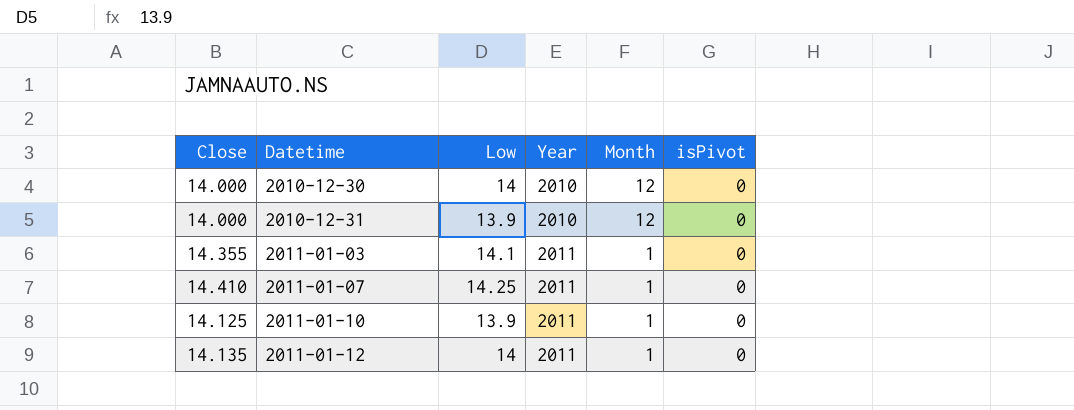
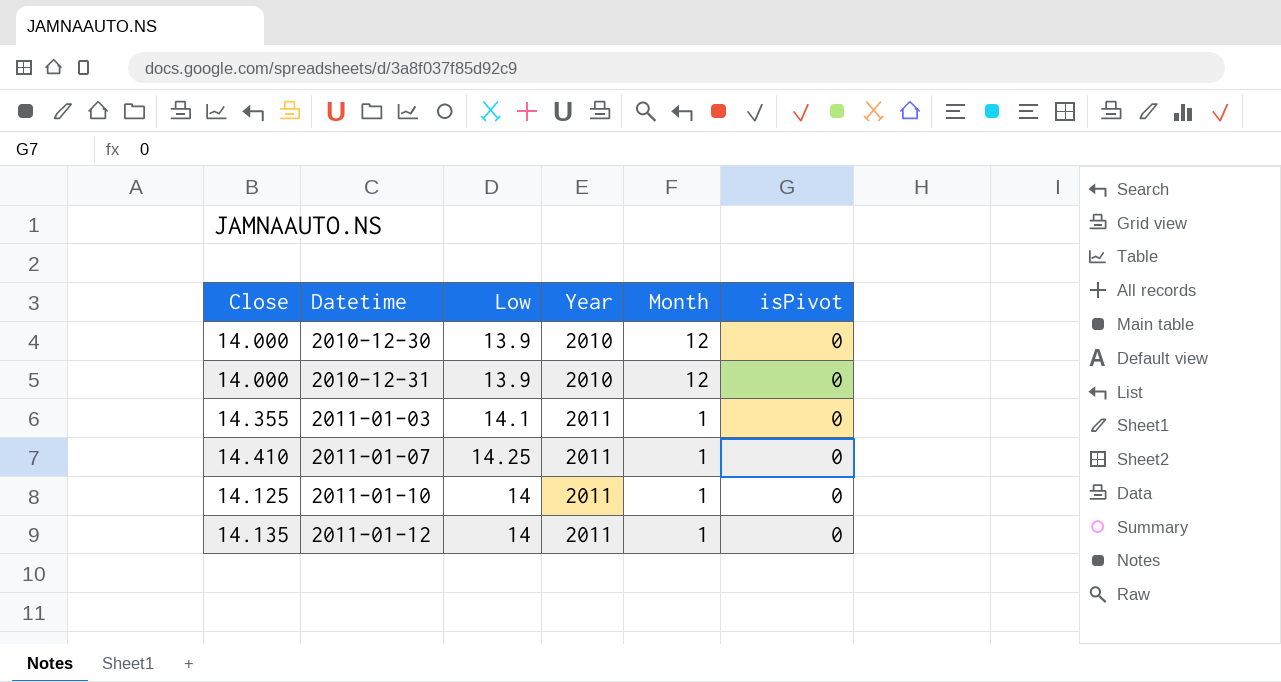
2010-12-30 | Low: 14 -> 13.9
2011-01-10 | Low: 13.9 -> 14

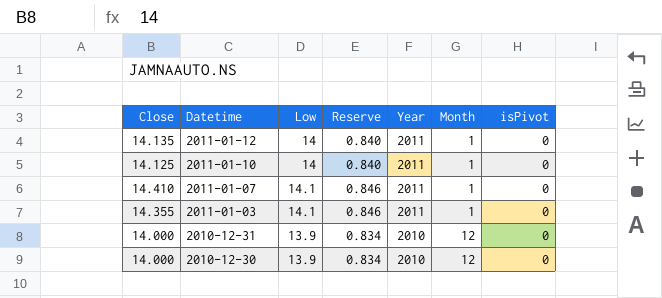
row order: Datetime ascending -> Datetime descending
column Reserve | formula: none -> [Low] * 0.06
2011-01-07 | Low: 14.25 -> 14.1

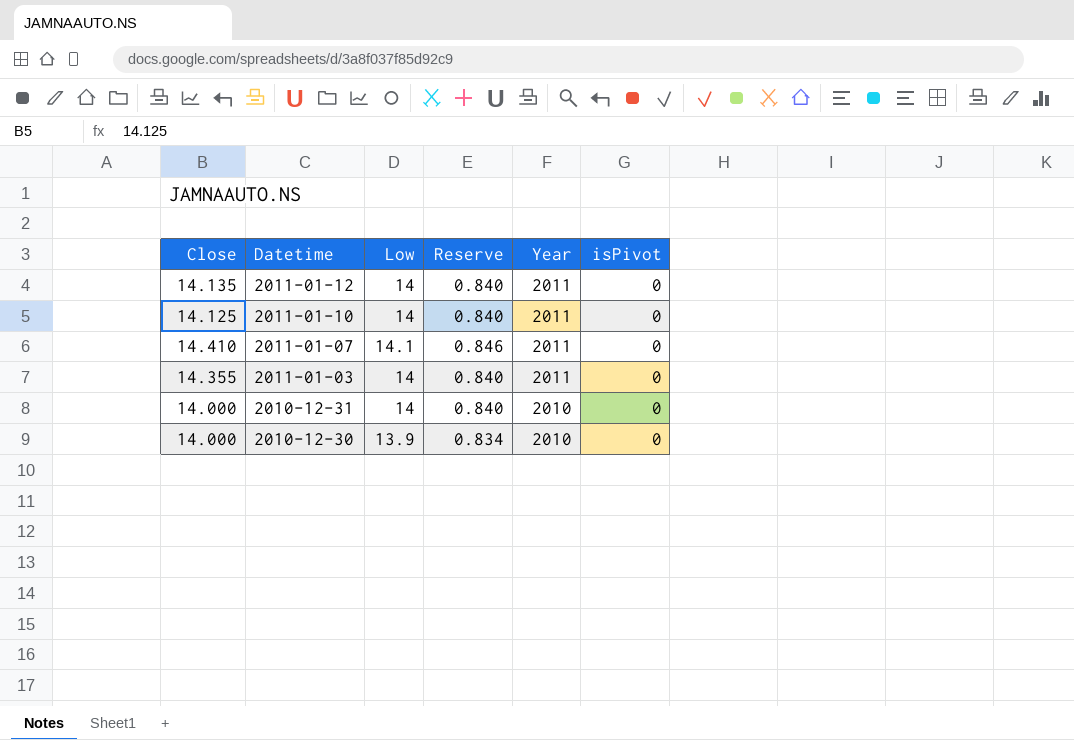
column Month | position: 6 -> none
2011-01-03 | Low: 14.1 -> 14
2011-01-03 | Reserve: 0.846 -> 0.840
2010-12-31 | Low: 13.9 -> 14
2010-12-31 | Reserve: 0.834 -> 0.840

